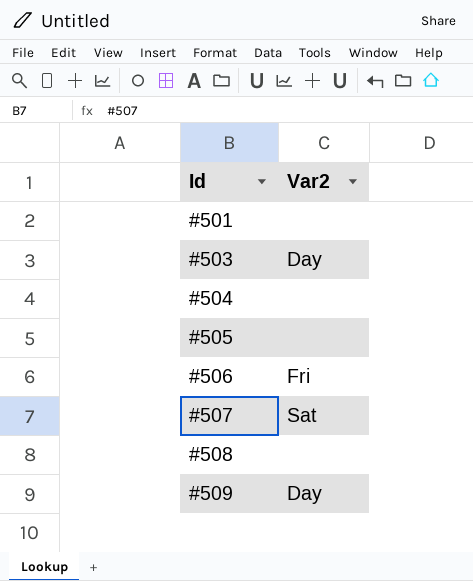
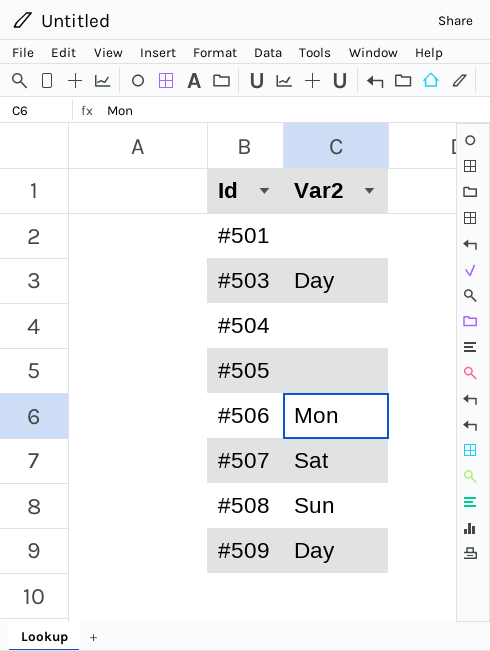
#506 | Var2: Fri -> Mon
#508 | Var2: none -> Sun

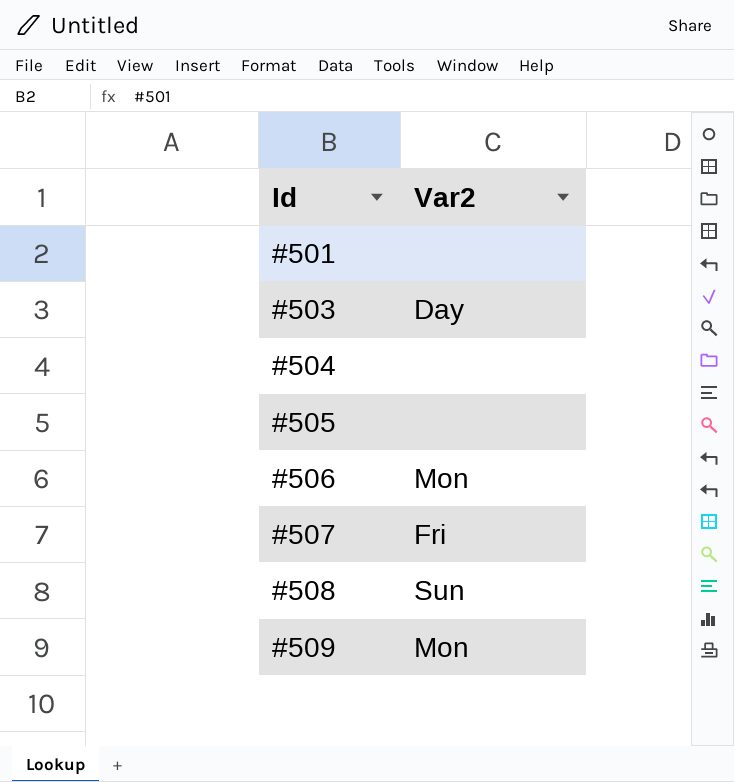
#507 | Var2: Sat -> Fri
#509 | Var2: Day -> Mon

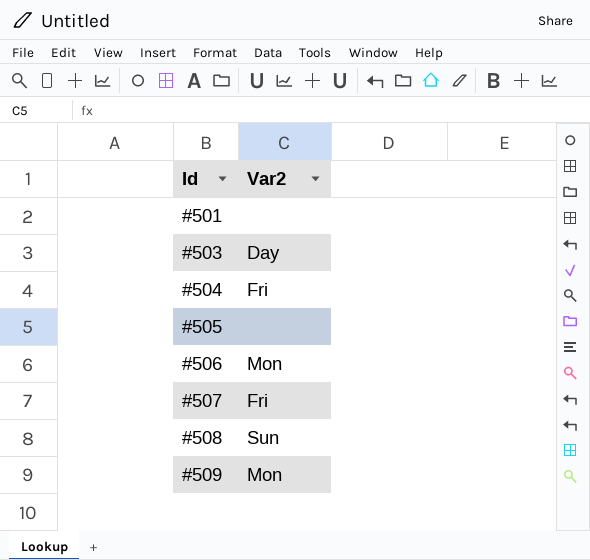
#504 | Var2: none -> Fri

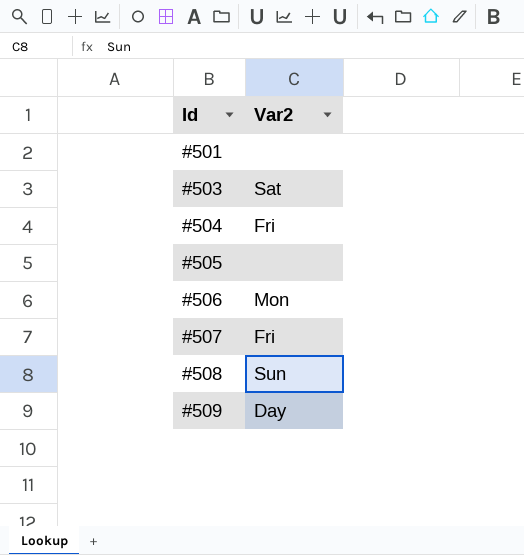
#503 | Var2: Day -> Sat
#509 | Var2: Mon -> Day

